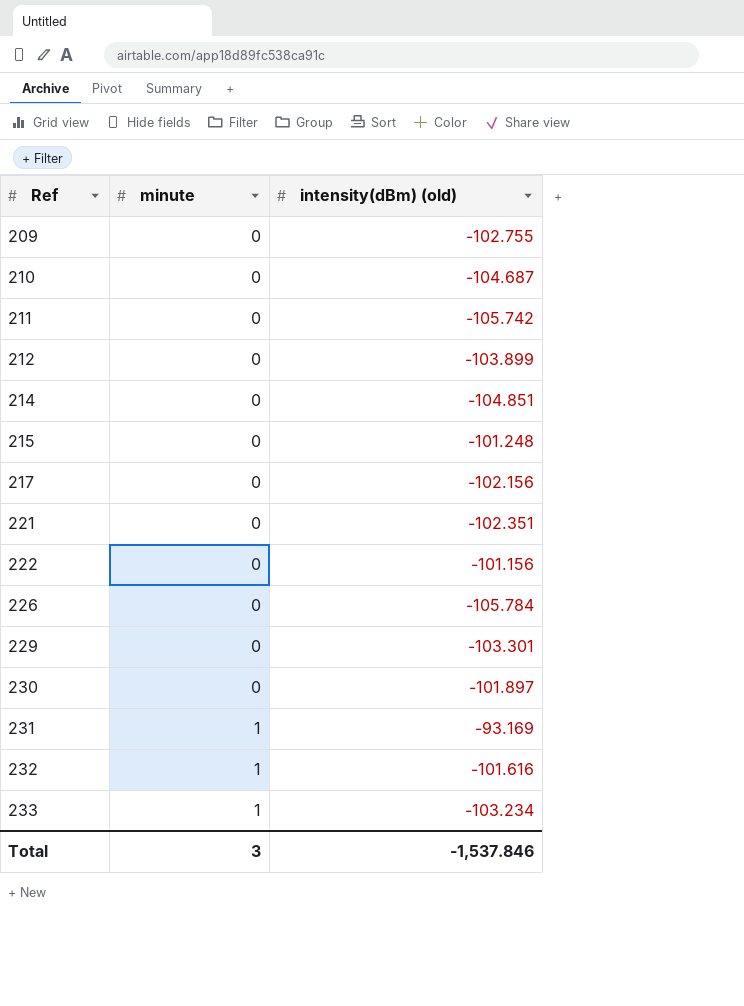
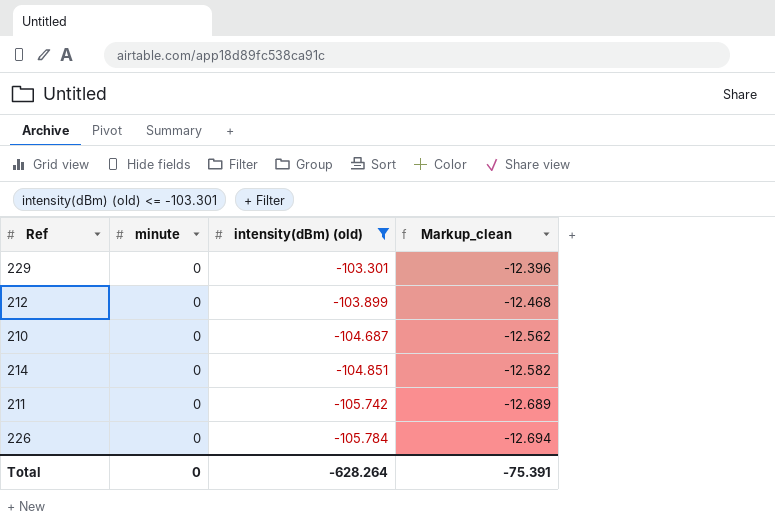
filter: none -> intensity(dBm) (old) <= -103.301
row order: Ref ascending -> intensity(dBm) (old) descending
column Markup_clean | formula: none -> [intensity(dBm) (old)] * 0.12
Total | minute: 3 -> 0
Total | intensity(dBm) (old): -1,537.846 -> -628.264

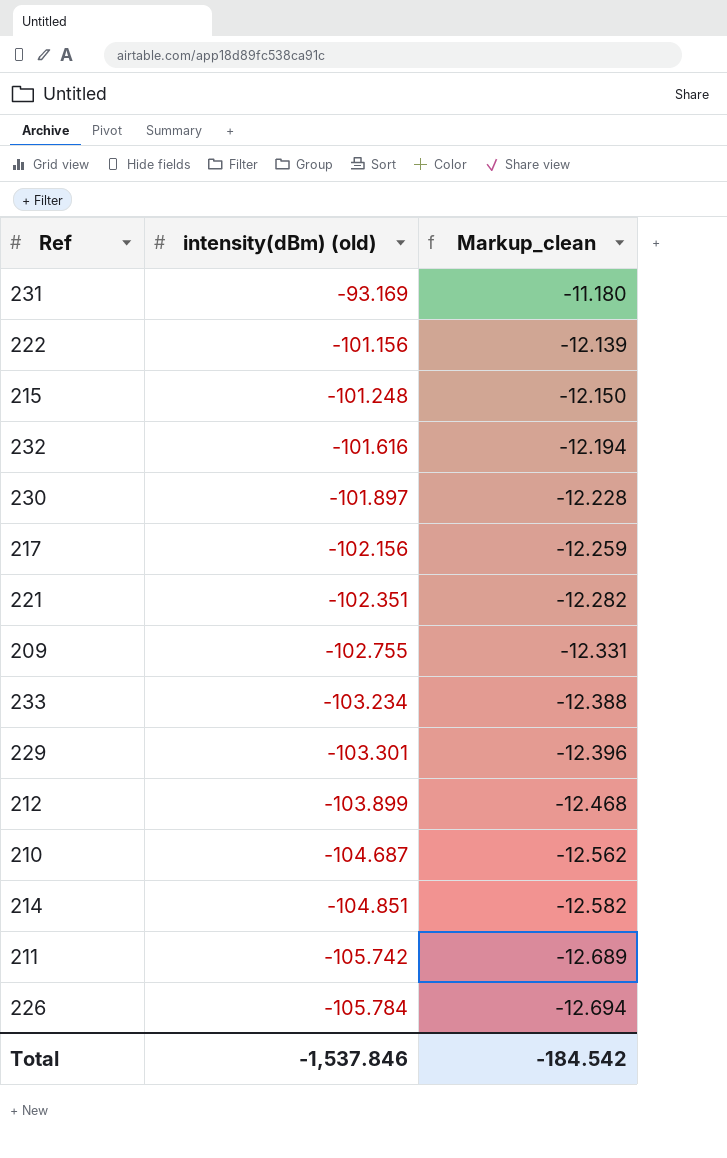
filter: intensity(dBm) (old) <= -103.301 -> none
column minute | position: 2 -> none
Total | intensity(dBm) (old): -628.264 -> -1,537.846
Total | Markup_clean: -75.391 -> -184.542

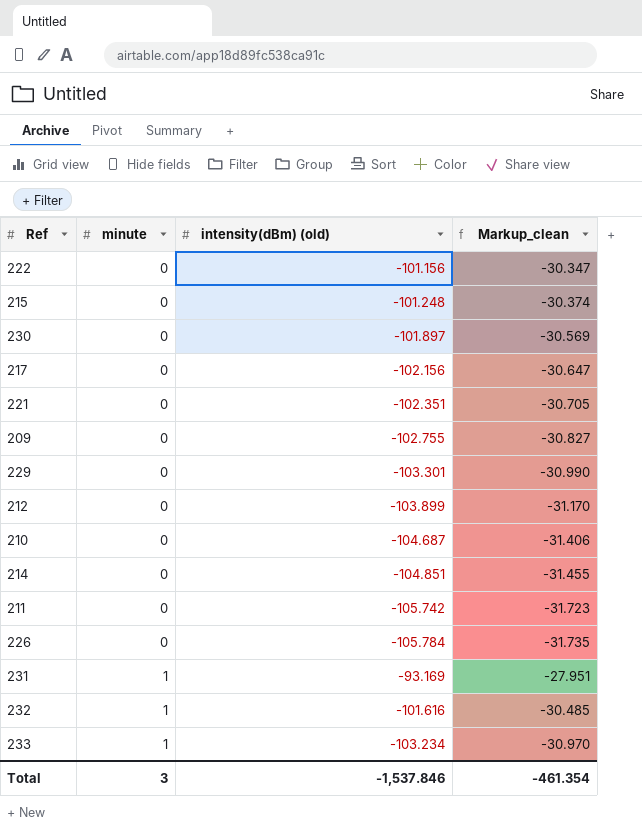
row order: intensity(dBm) (old) descending -> minute ascending
column minute | position: none -> 2
column Markup_clean | formula: [intensity(dBm) (old)] * 0.12 -> [intensity(dBm) (old)] * 0.3
Total | Markup_clean: -184.542 -> -461.354

